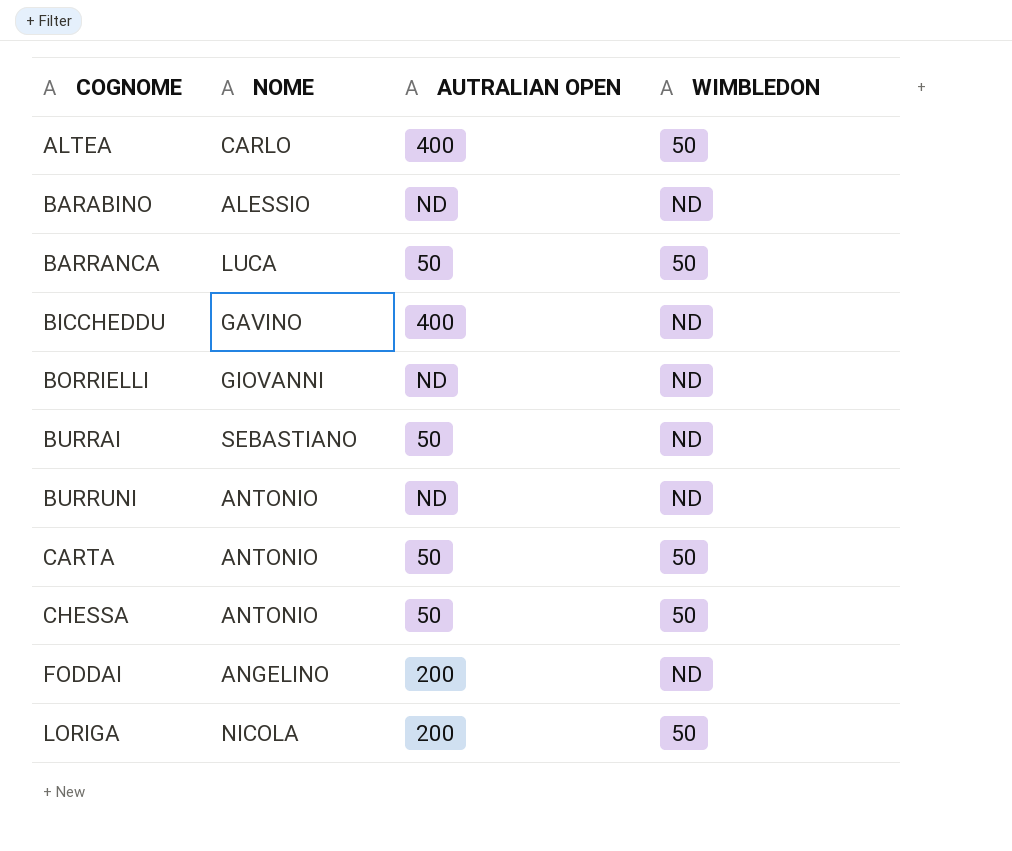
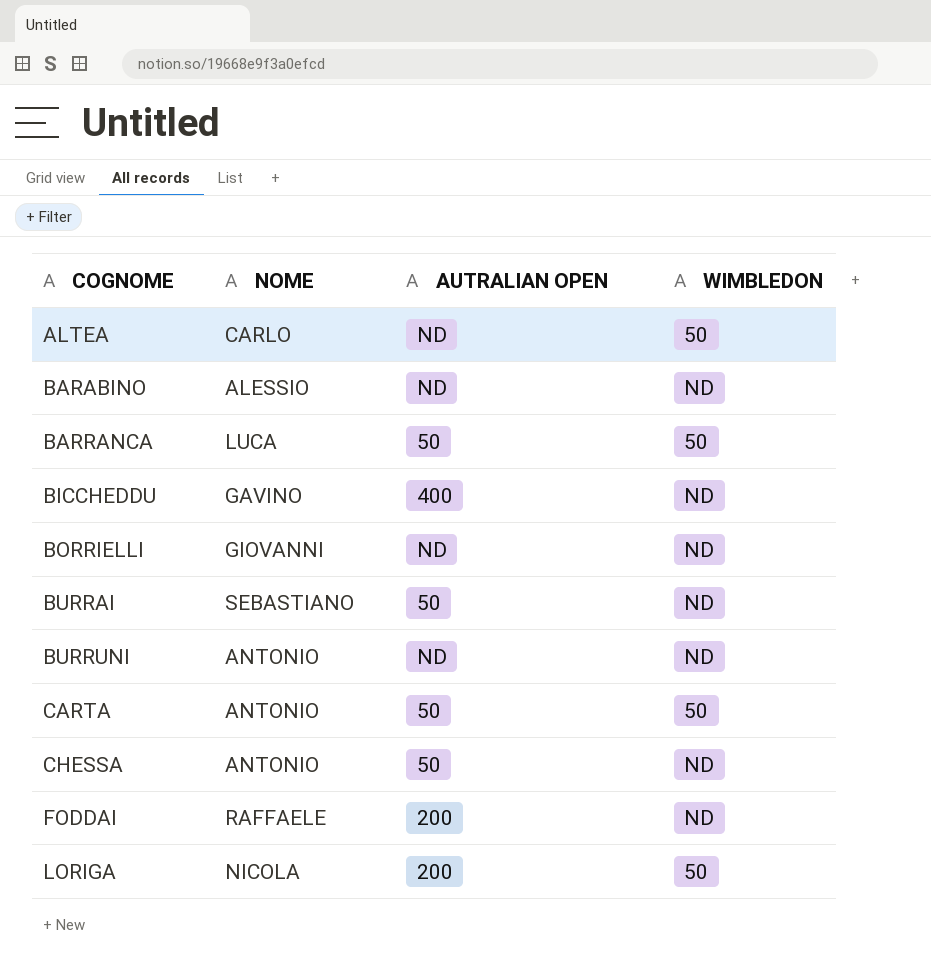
ALTEA | AUTRALIAN OPEN: 400 -> ND
CHESSA | WIMBLEDON: 50 -> ND
FODDAI | NOME: ANGELINO -> RAFFAELE

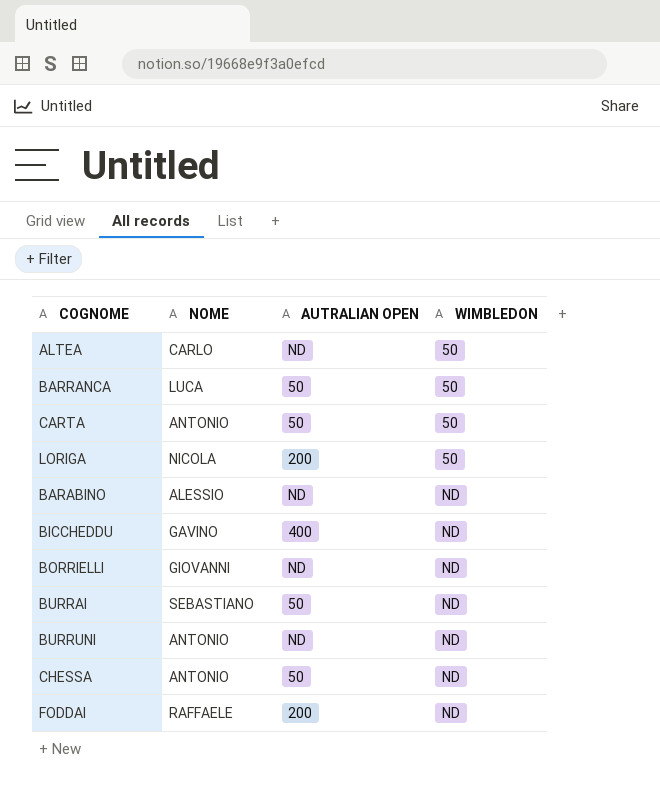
row order: COGNOME ascending -> WIMBLEDON ascending

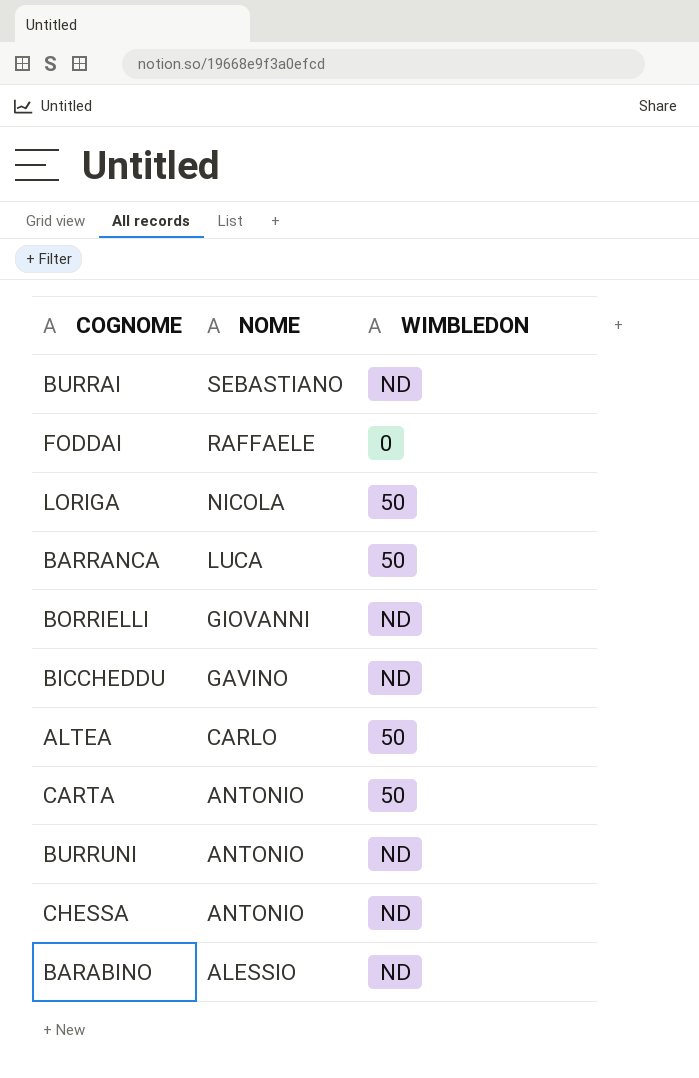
row order: WIMBLEDON ascending -> NOME descending
column AUTRALIAN OPEN | position: 3 -> none
FODDAI | WIMBLEDON: ND -> 0

